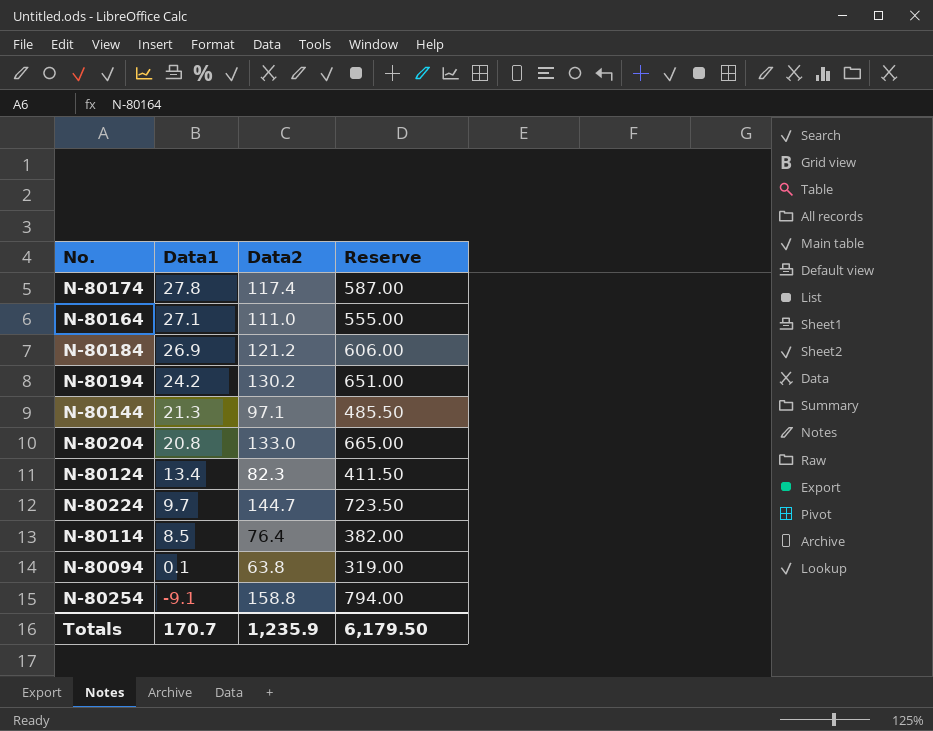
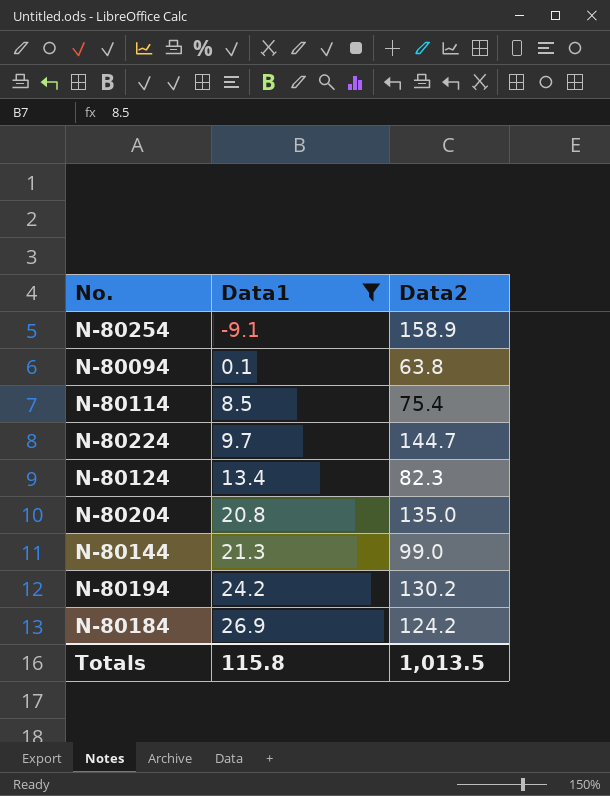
filter: none -> Data1 <= 26.9
row order: Data1 descending -> Data1 ascending
column Reserve | formula: [Data2] * 5 -> none
N-80254 | Data2: 158.8 -> 158.9
N-80114 | Data2: 76.4 -> 75.4
N-80204 | Data2: 133.0 -> 135.0
N-80144 | Data2: 97.1 -> 99.0
N-80184 | Data2: 121.2 -> 124.2
Totals | Data1: 170.7 -> 115.8
Totals | Data2: 1,235.9 -> 1,013.5

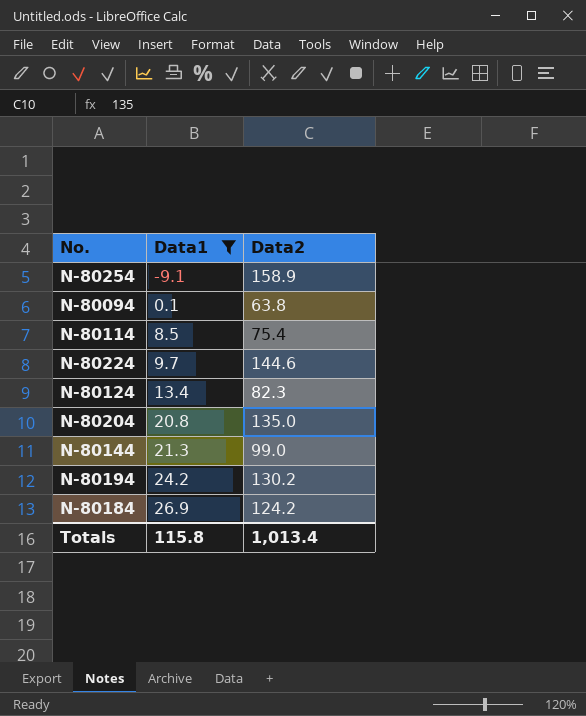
N-80224 | Data2: 144.7 -> 144.6
Totals | Data2: 1,013.5 -> 1,013.4

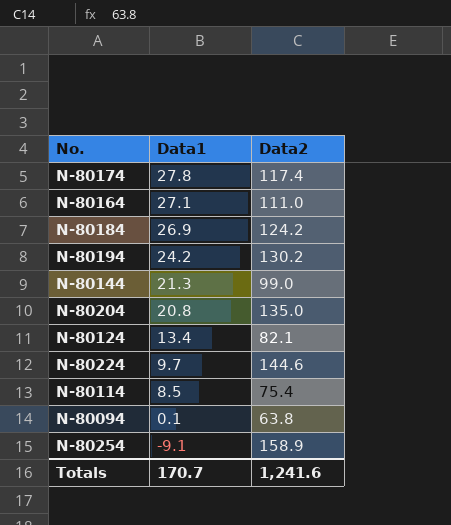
filter: Data1 <= 26.9 -> none
row order: Data1 ascending -> Data1 descending
N-80124 | Data2: 82.3 -> 82.1
Totals | Data1: 115.8 -> 170.7
Totals | Data2: 1,013.4 -> 1,241.6

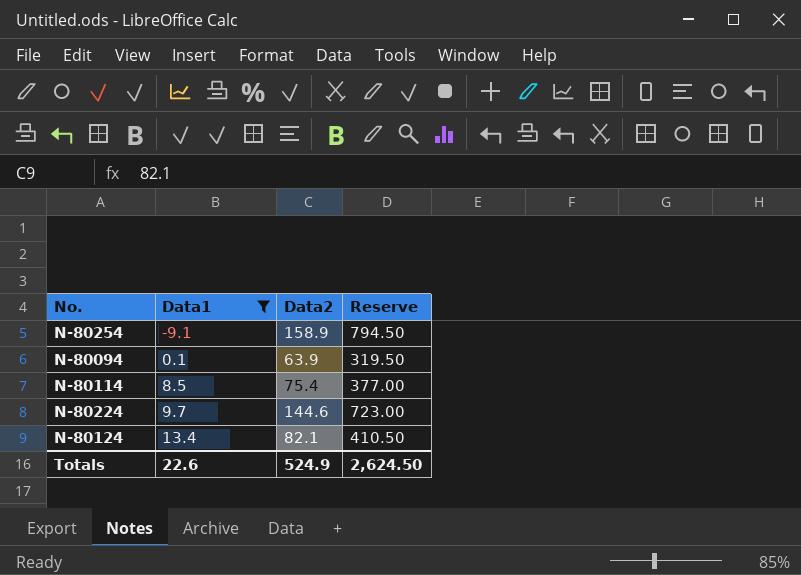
filter: none -> Data1 <= 13.4
row order: Data1 descending -> Data1 ascending
column Reserve | formula: none -> [Data2] * 5
N-80094 | Data2: 63.8 -> 63.9
Totals | Data1: 170.7 -> 22.6
Totals | Data2: 1,241.6 -> 524.9

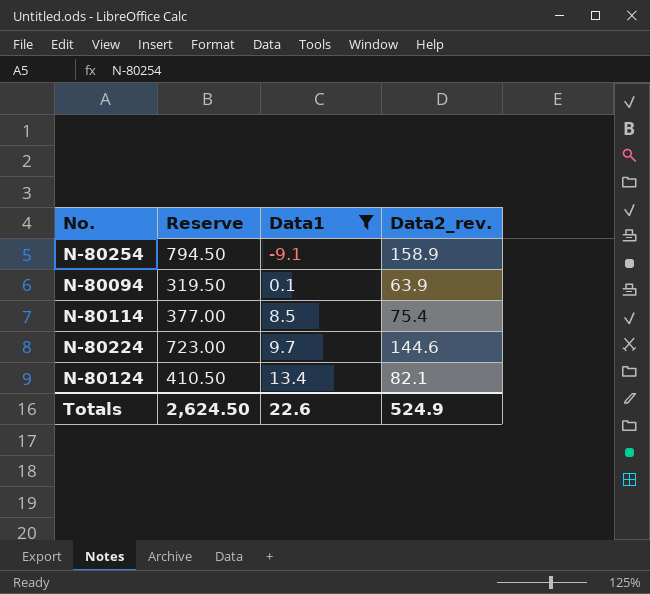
column Reserve | position: 4 -> 2
column name: Data2 -> Data2_rev.

